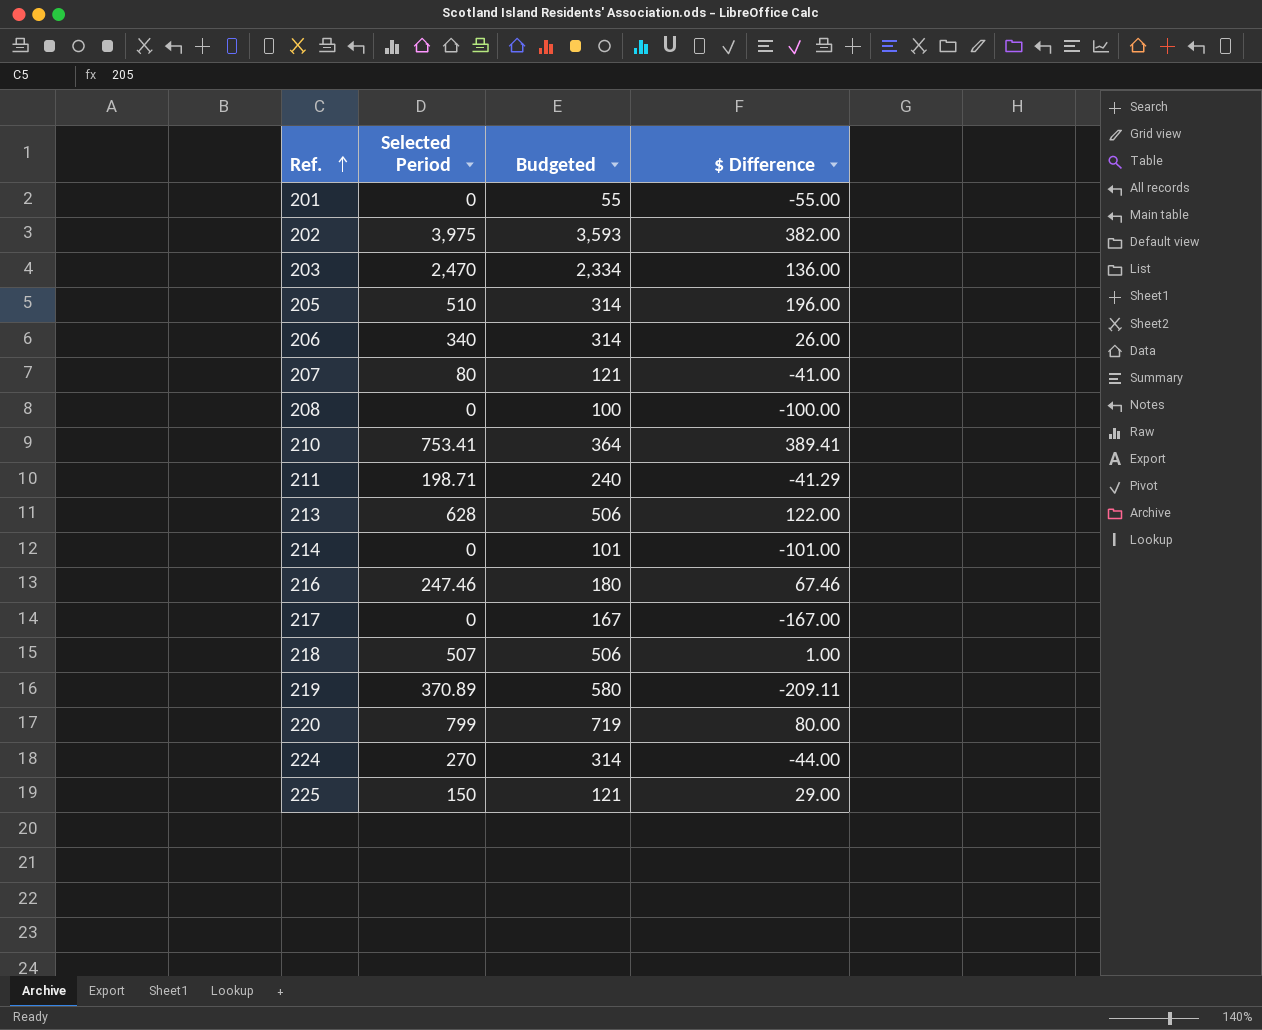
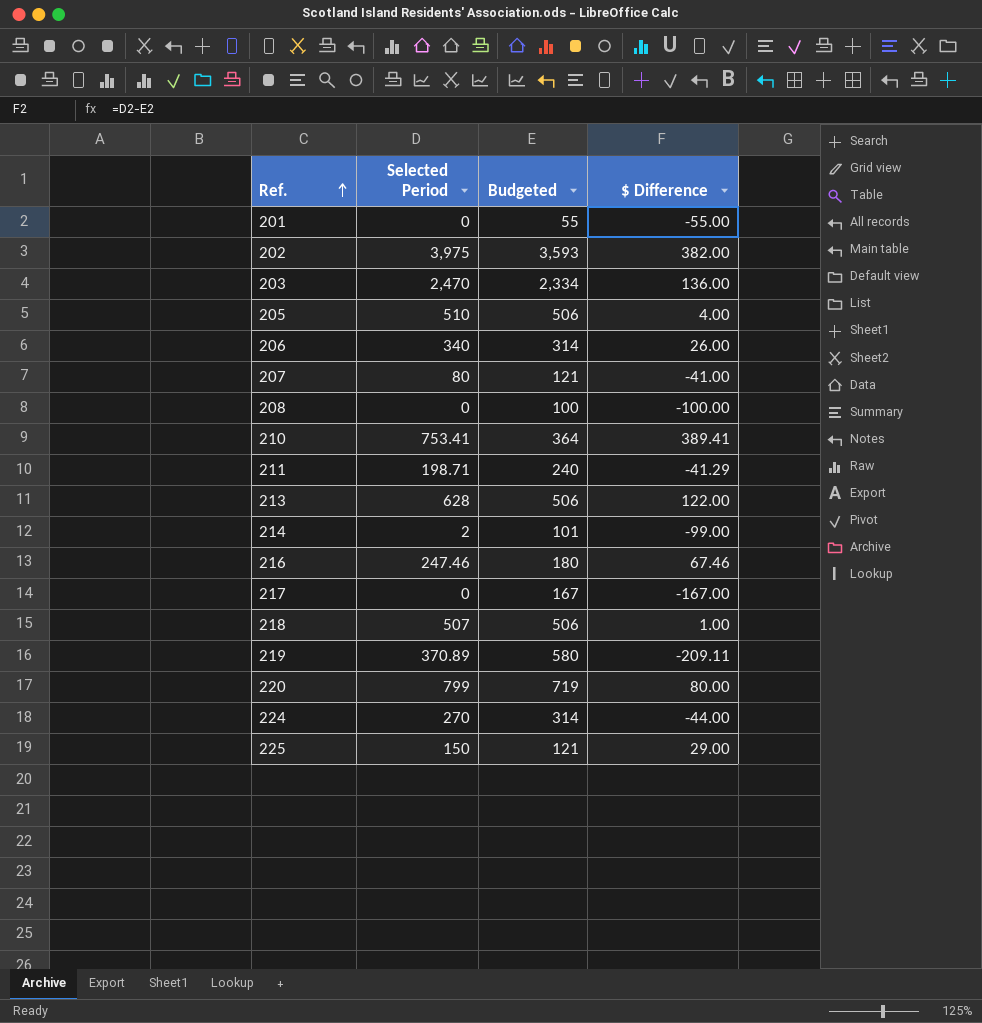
205 | Budgeted: 314 -> 506
205 | $ Difference: 196.00 -> 4.00
214 | Selected Period: 0 -> 2
214 | $ Difference: -101.00 -> -99.00

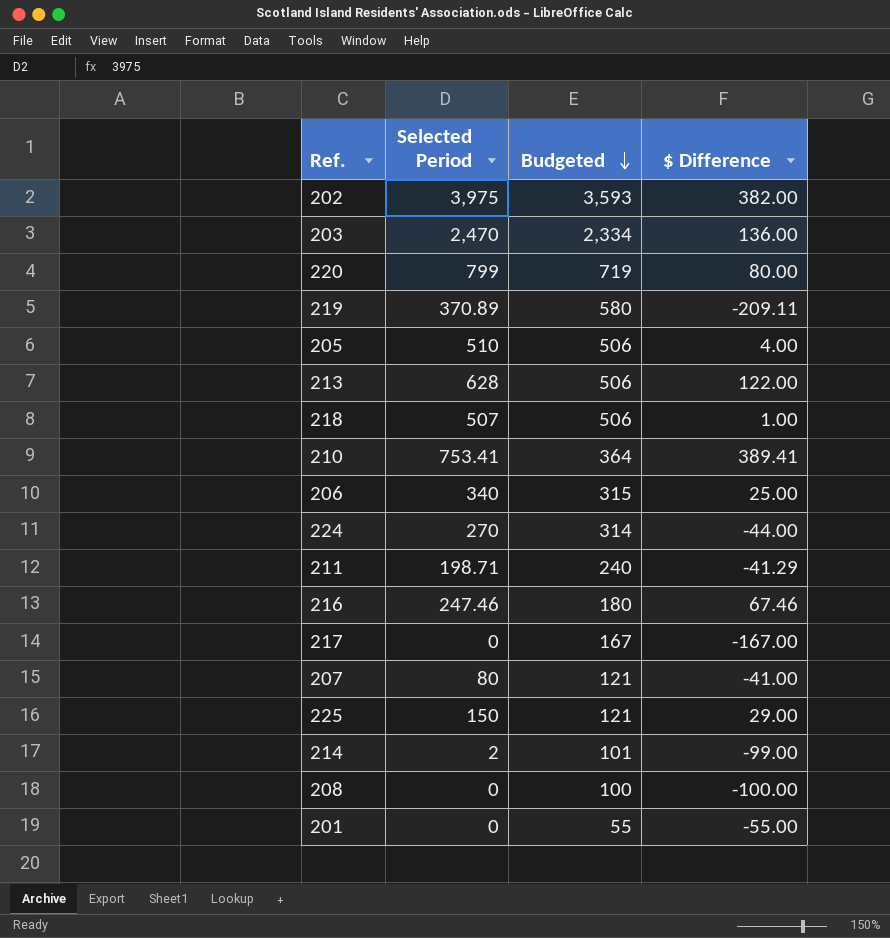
row order: Ref. ascending -> Budgeted descending
206 | Budgeted: 314 -> 315
206 | $ Difference: 26.00 -> 25.00

